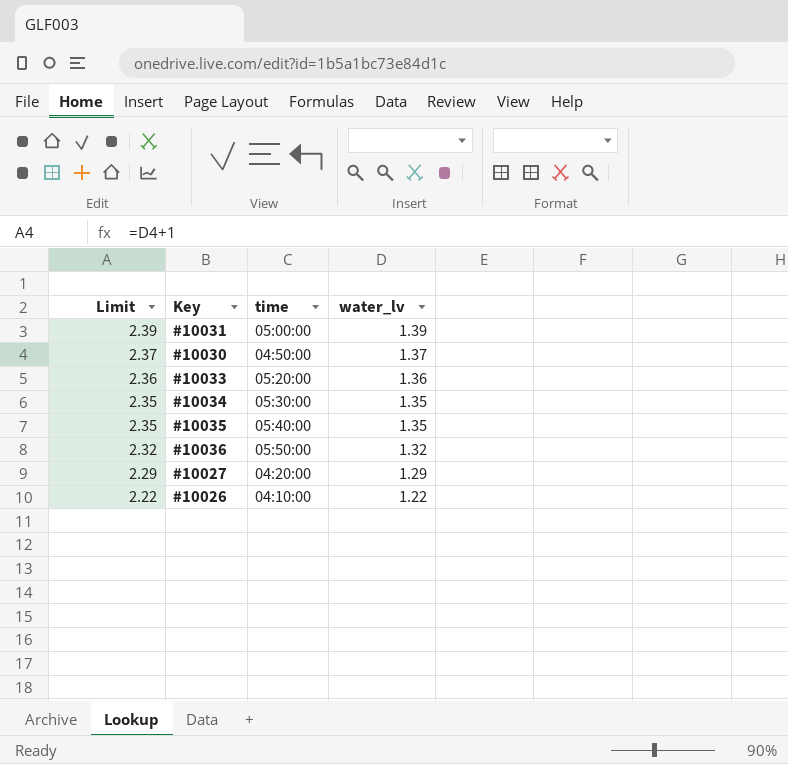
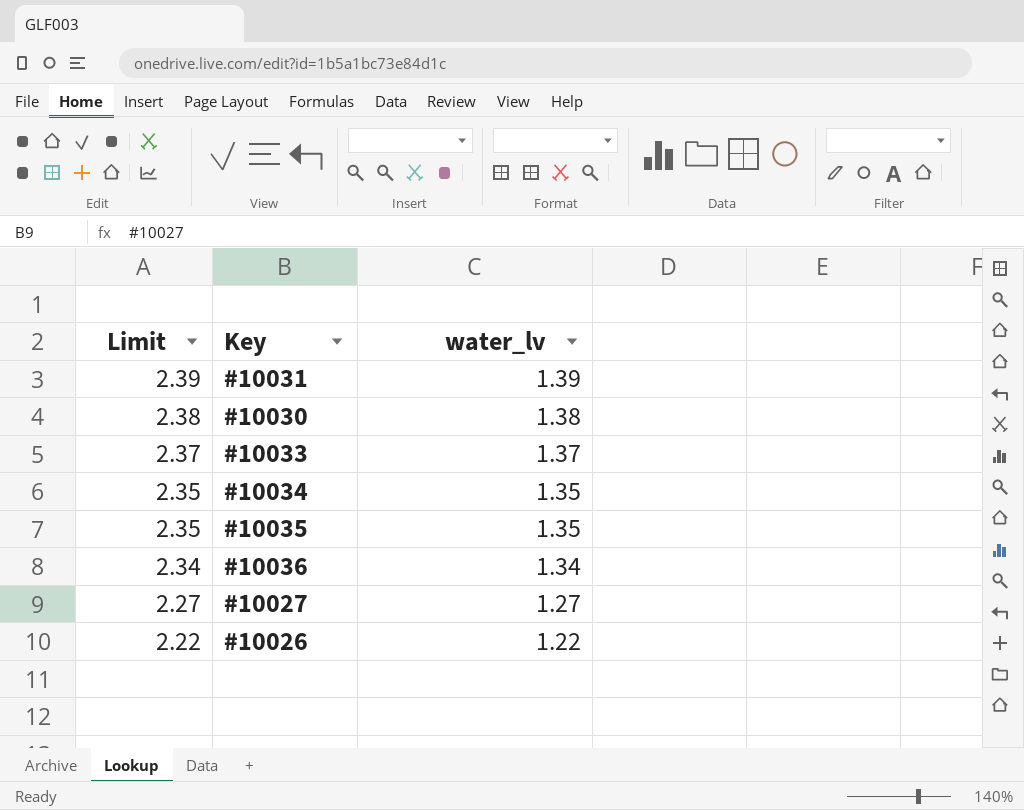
column time | position: 3 -> none
#10030 | Limit: 2.37 -> 2.38
#10030 | water_lv: 1.37 -> 1.38
#10033 | Limit: 2.36 -> 2.37
#10033 | water_lv: 1.36 -> 1.37
#10036 | Limit: 2.32 -> 2.34
#10036 | water_lv: 1.32 -> 1.34
#10027 | Limit: 2.29 -> 2.27
#10027 | water_lv: 1.29 -> 1.27

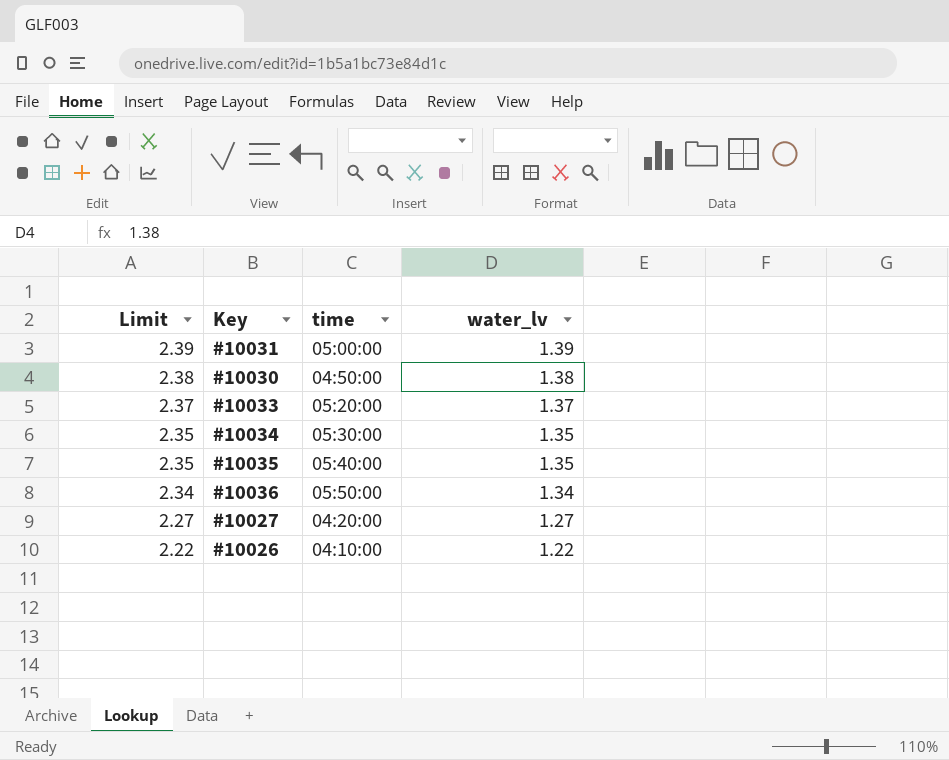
column time | position: none -> 3

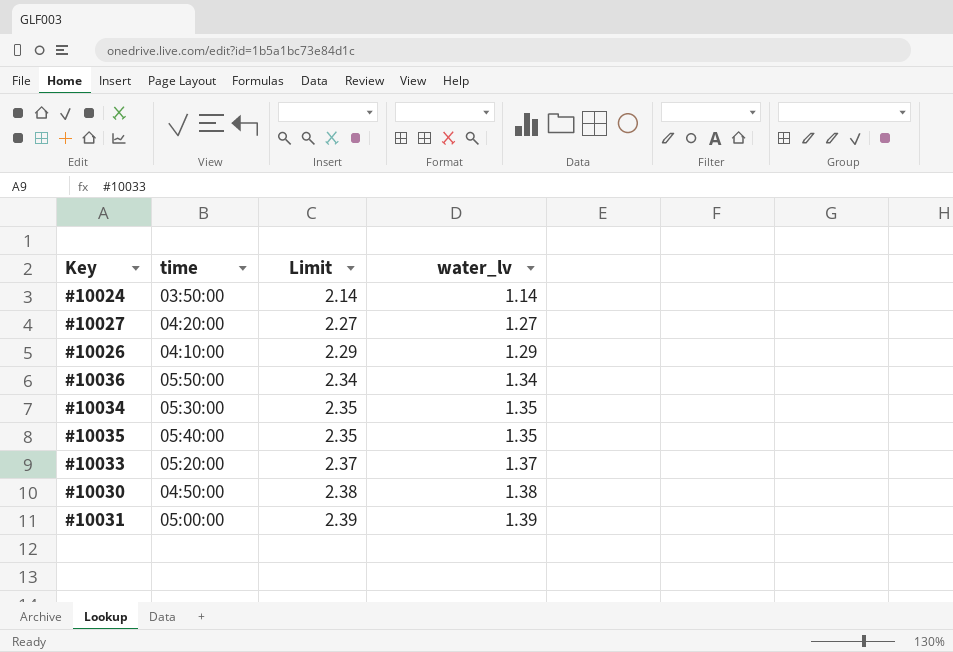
row order: Limit descending -> Limit ascending
column Limit | position: 1 -> 3
row #10024: none -> 03:50:00 | 2.14 | 1.14
#10026 | Limit: 2.22 -> 2.29
#10026 | water_lv: 1.22 -> 1.29

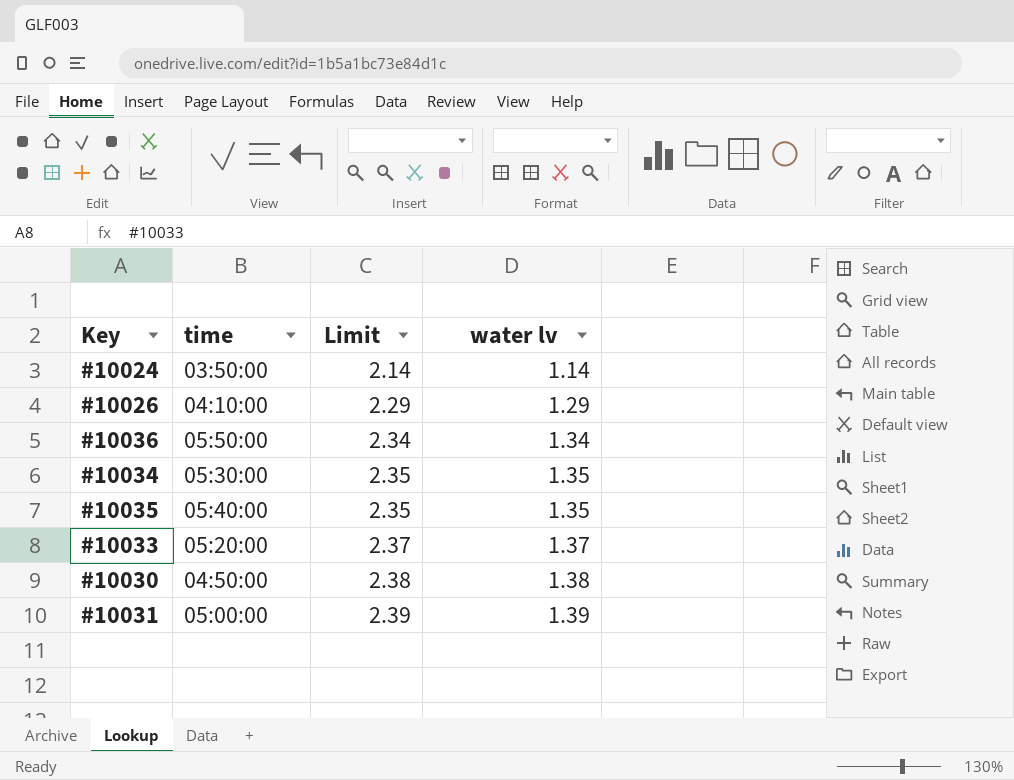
column name: water_lv -> water lv
row #10027: 04:20:00 | 2.27 | 1.27 -> none

